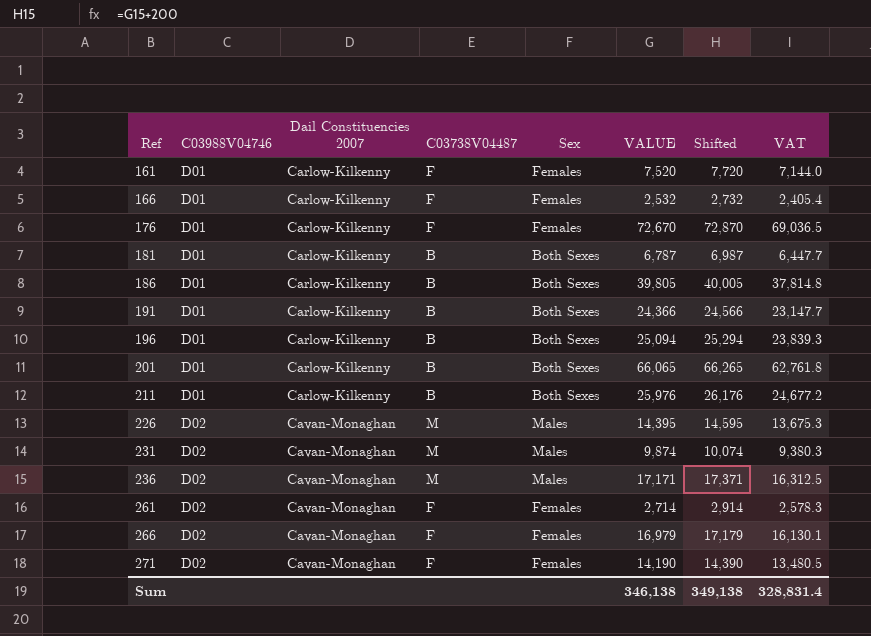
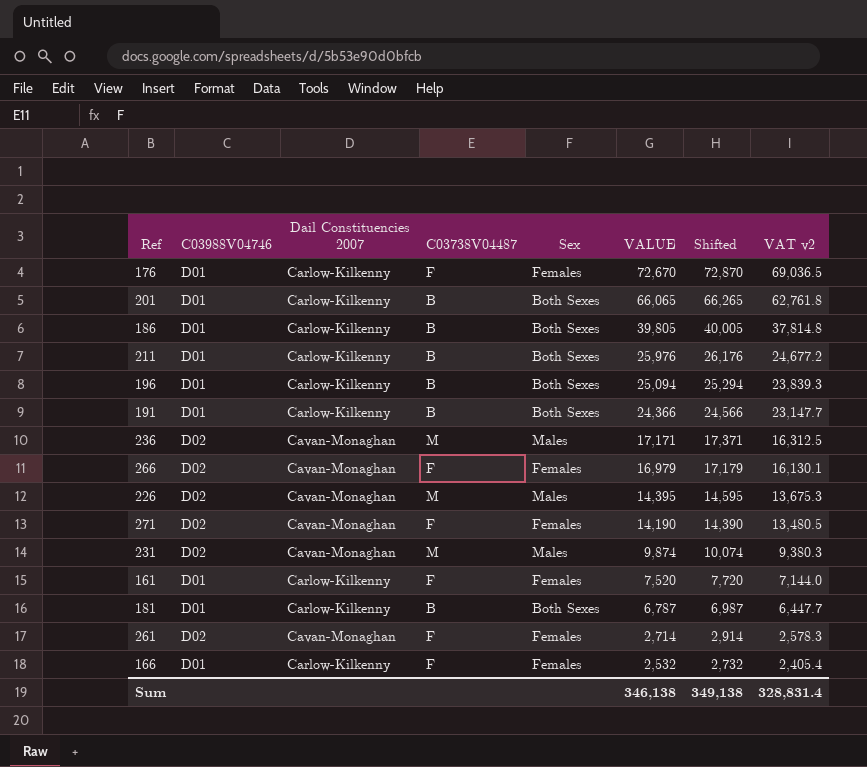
row order: Ref ascending -> VALUE descending
column name: VAT -> VAT v2

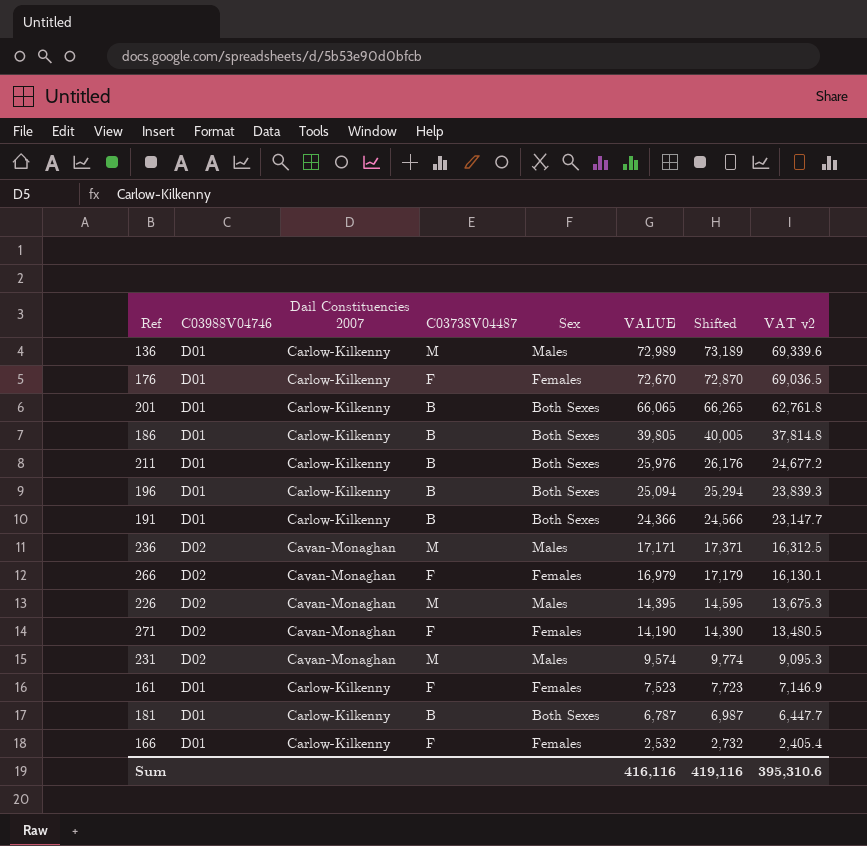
row 261: D02 | Cavan-Monaghan | F | Females | 2,714 | 2,914 | 2,578.3 -> none
row 136: none -> D01 | Carlow-Kilkenny | M | Males | 72,989 | 73,189 | 69,339.6
231 | VALUE: 9,874 -> 9,574
231 | Shifted: 10,074 -> 9,774
231 | VAT v2: 9,380.3 -> 9,095.3
161 | VALUE: 7,520 -> 7,523
161 | Shifted: 7,720 -> 7,723
161 | VAT v2: 7,144.0 -> 7,146.9
Sum | VALUE: 346,138 -> 416,116
Sum | Shifted: 349,138 -> 419,116
Sum | VAT v2: 328,831.4 -> 395,310.6

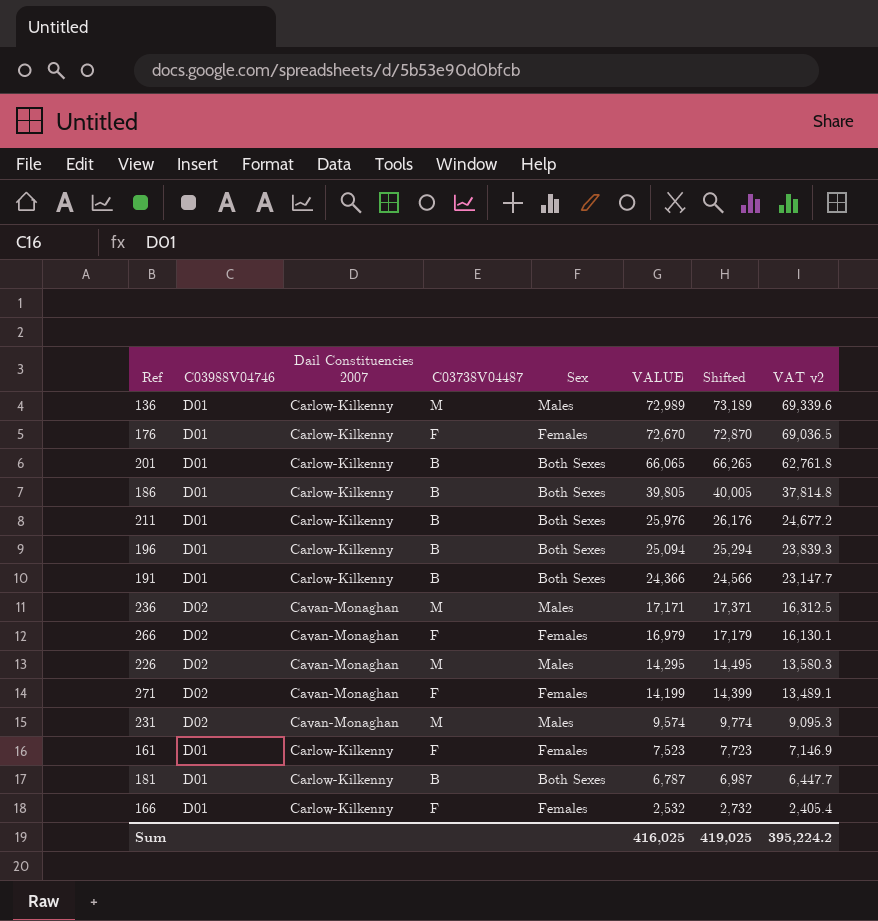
226 | VALUE: 14,395 -> 14,295
226 | Shifted: 14,595 -> 14,495
226 | VAT v2: 13,675.3 -> 13,580.3
271 | VALUE: 14,190 -> 14,199
271 | Shifted: 14,390 -> 14,399
271 | VAT v2: 13,480.5 -> 13,489.1
Sum | VALUE: 416,116 -> 416,025
Sum | Shifted: 419,116 -> 419,025
Sum | VAT v2: 395,310.6 -> 395,224.2

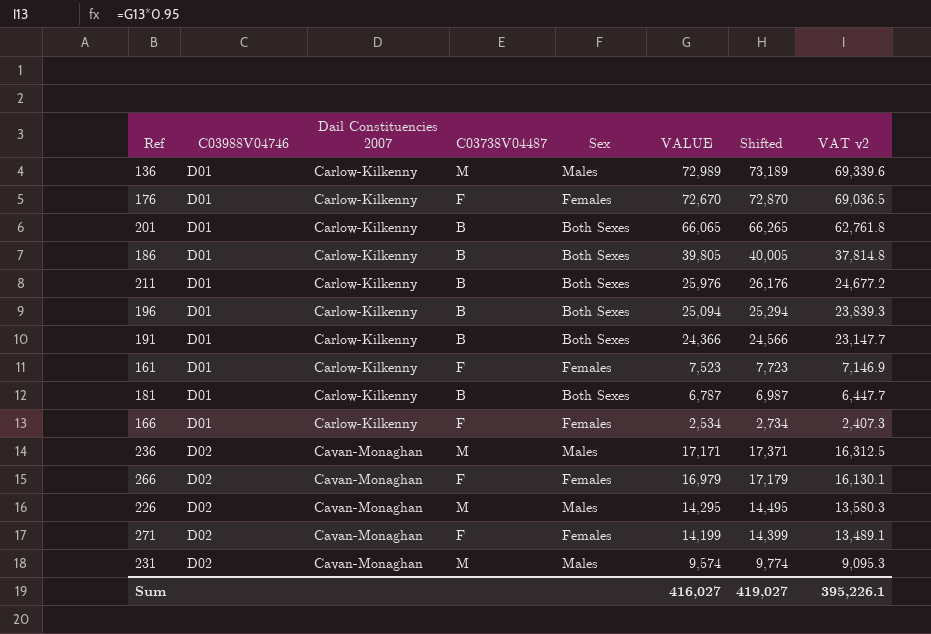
row order: VALUE descending -> C03988V04746 ascending
166 | VALUE: 2,532 -> 2,534
166 | Shifted: 2,732 -> 2,734
166 | VAT v2: 2,405.4 -> 2,407.3
Sum | VALUE: 416,025 -> 416,027
Sum | Shifted: 419,025 -> 419,027
Sum | VAT v2: 395,224.2 -> 395,226.1

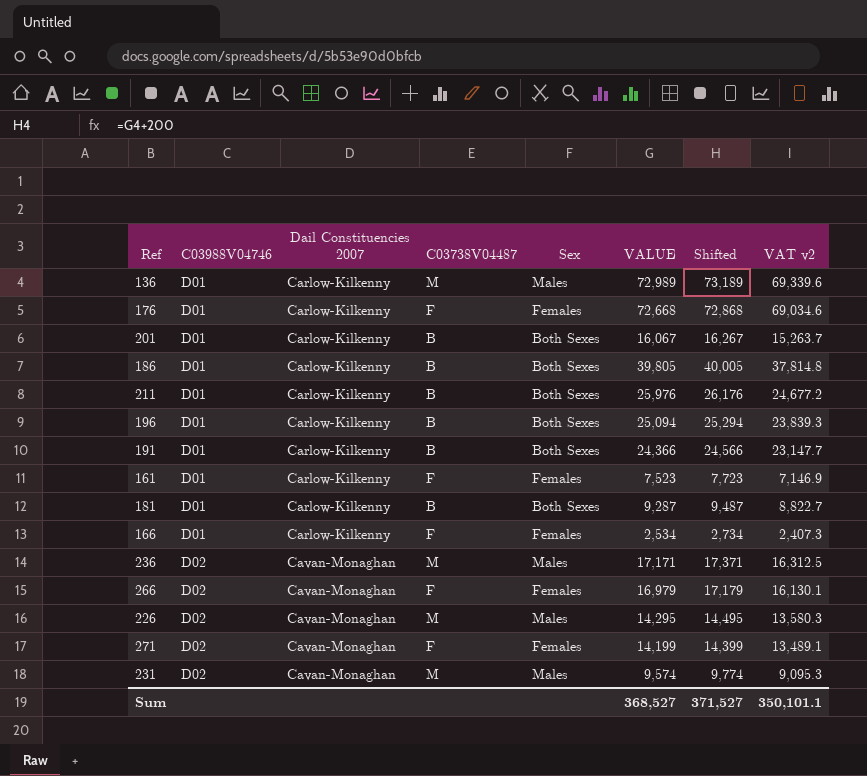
176 | VALUE: 72,670 -> 72,668
176 | Shifted: 72,870 -> 72,868
176 | VAT v2: 69,036.5 -> 69,034.6
201 | VALUE: 66,065 -> 16,067
201 | Shifted: 66,265 -> 16,267
201 | VAT v2: 62,761.8 -> 15,263.7
181 | VALUE: 6,787 -> 9,287
181 | Shifted: 6,987 -> 9,487
181 | VAT v2: 6,447.7 -> 8,822.7
Sum | VALUE: 416,027 -> 368,527
Sum | Shifted: 419,027 -> 371,527
Sum | VAT v2: 395,226.1 -> 350,101.1

